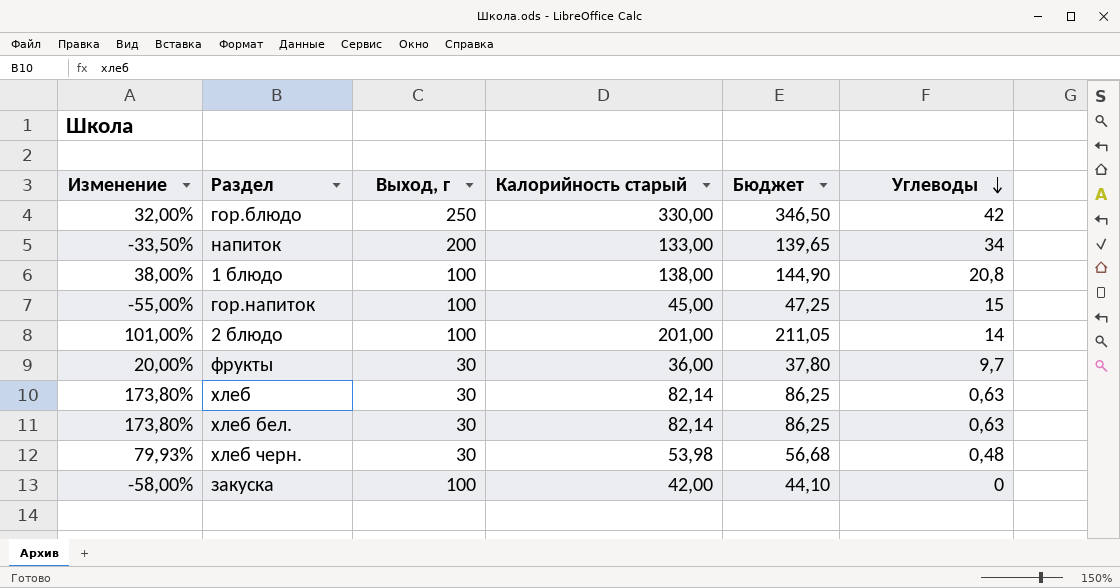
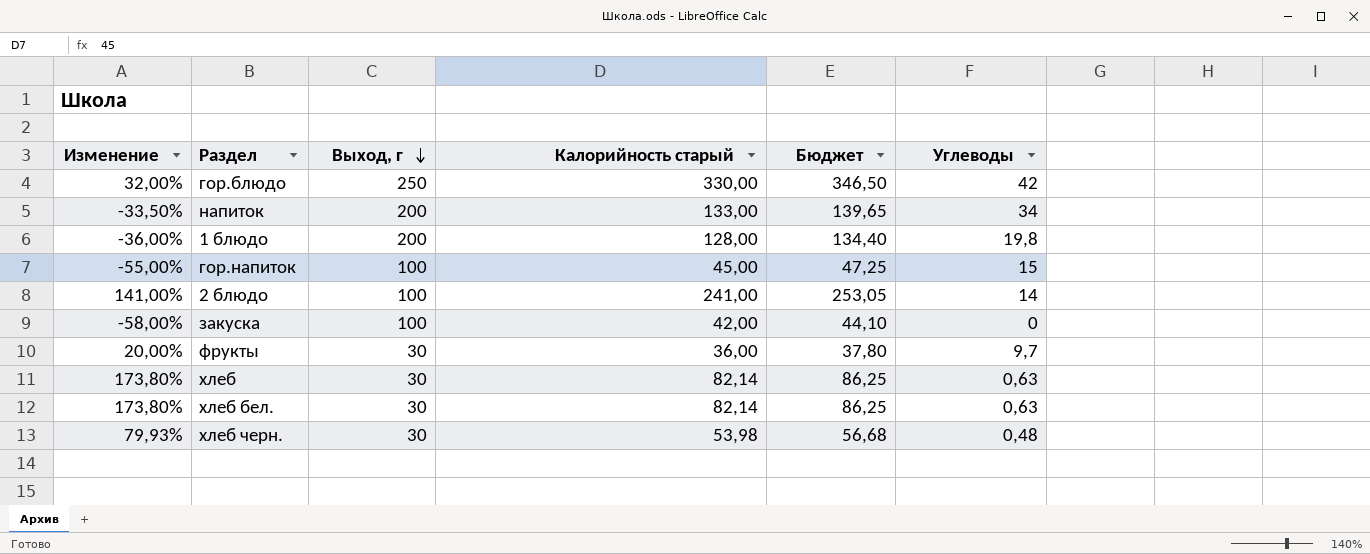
row order: Углеводы descending -> Выход, г descending
1 блюдо | Изменение: 38,00% -> -36,00%
1 блюдо | Выход, г: 100 -> 200
1 блюдо | Калорийность старый: 138,00 -> 128,00
1 блюдо | Бюджет: 144,90 -> 134,40
1 блюдо | Углеводы: 20,8 -> 19,8
2 блюдо | Изменение: 101,00% -> 141,00%
2 блюдо | Калорийность старый: 201,00 -> 241,00
2 блюдо | Бюджет: 211,05 -> 253,05

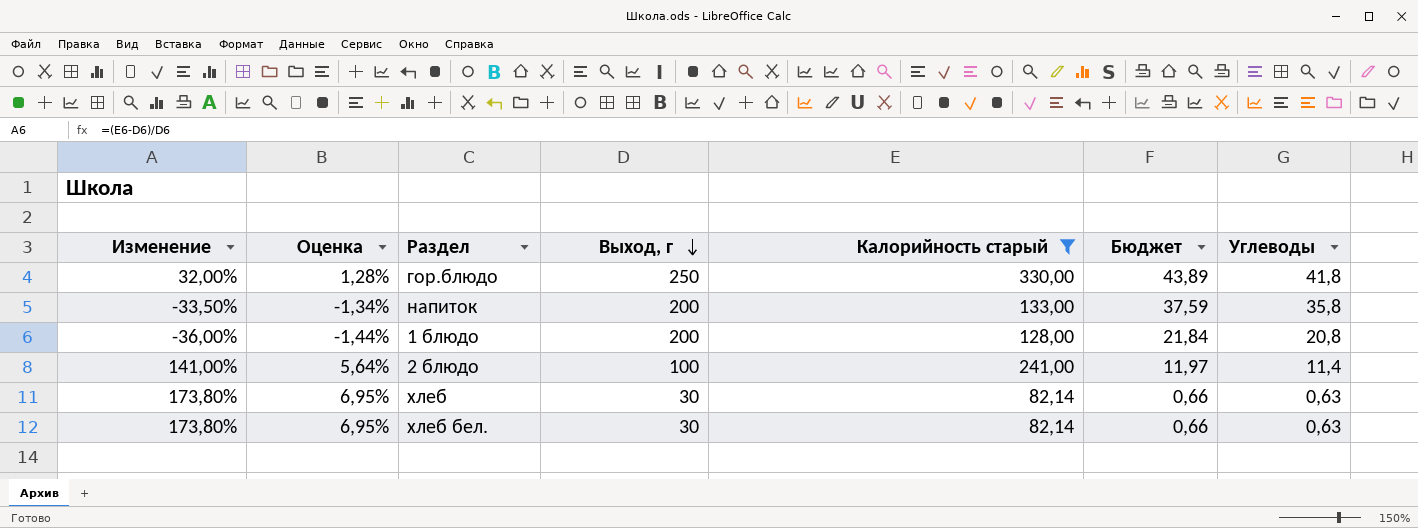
filter: none -> Калорийность старый >= 82,14
column Оценка | formula: none -> [Изменение] * 0,04
column Бюджет | formula: [Калорийность старый] * 1,05 -> [Углеводы] * 1,05
гор.блюдо | Углеводы: 42 -> 41,8
напиток | Углеводы: 34 -> 35,8
1 блюдо | Углеводы: 19,8 -> 20,8
2 блюдо | Углеводы: 14 -> 11,4

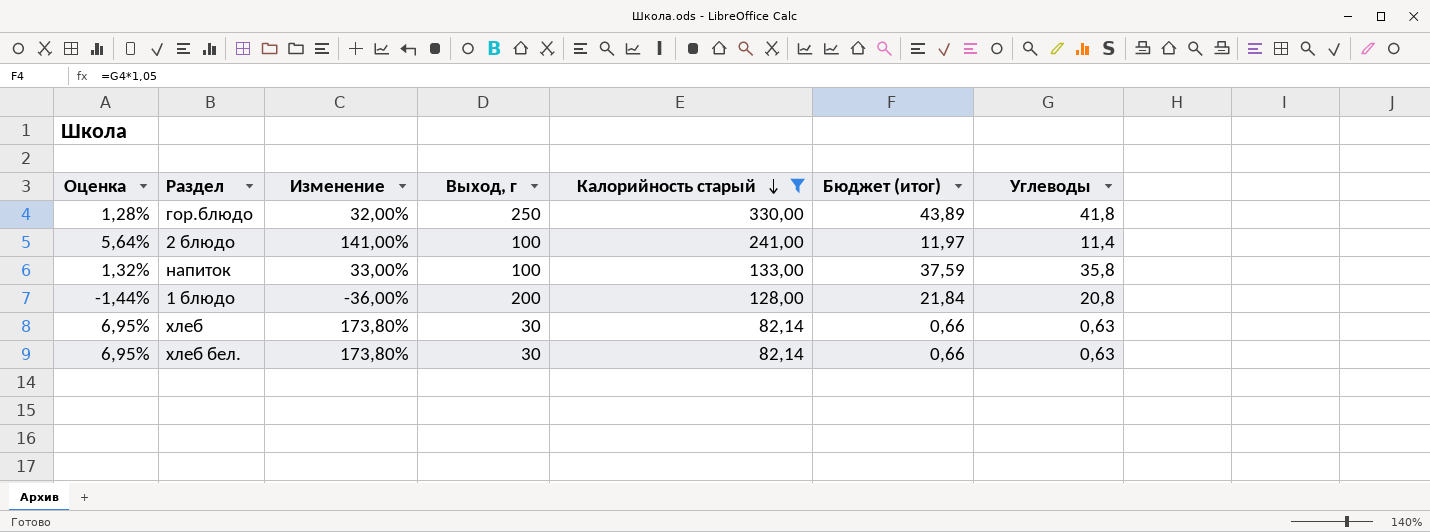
row order: Выход, г descending -> Калорийность старый descending
column Изменение | position: 1 -> 3
column name: Бюджет -> Бюджет (итог)
напиток | Оценка: -1,34% -> 1,32%
напиток | Изменение: -33,50% -> 33,00%
напиток | Выход, г: 200 -> 100

